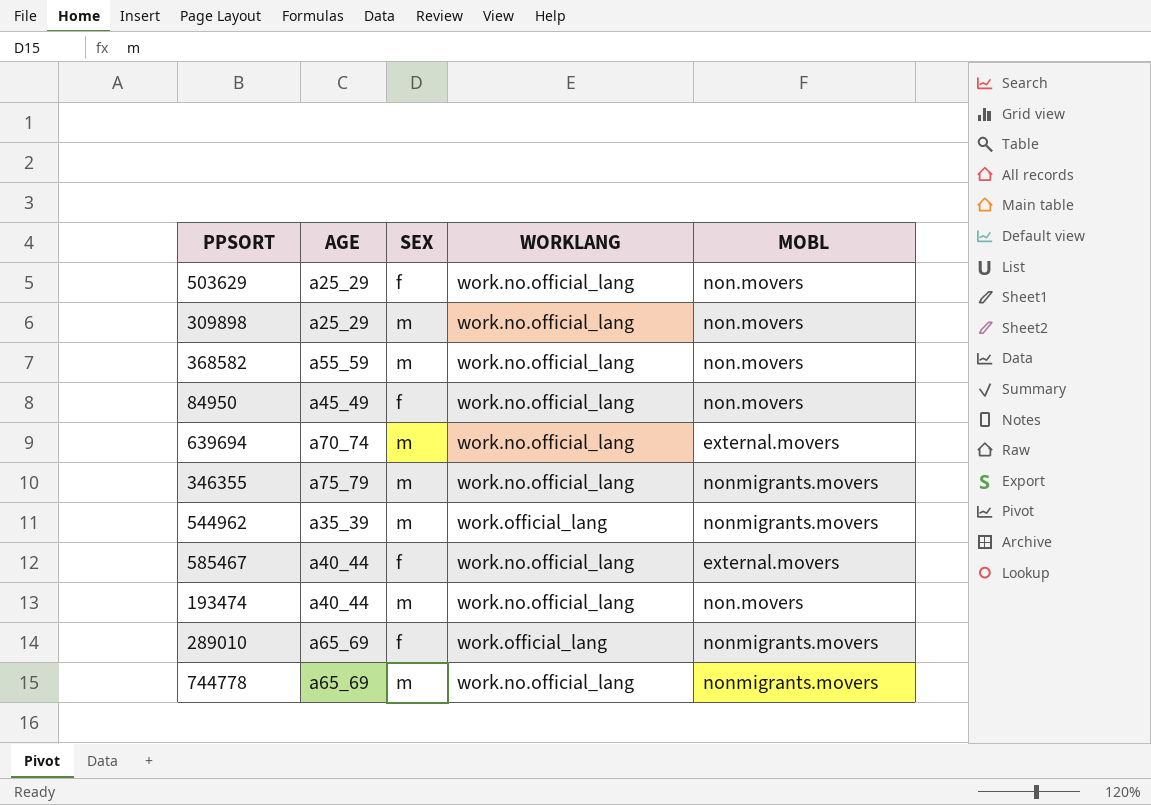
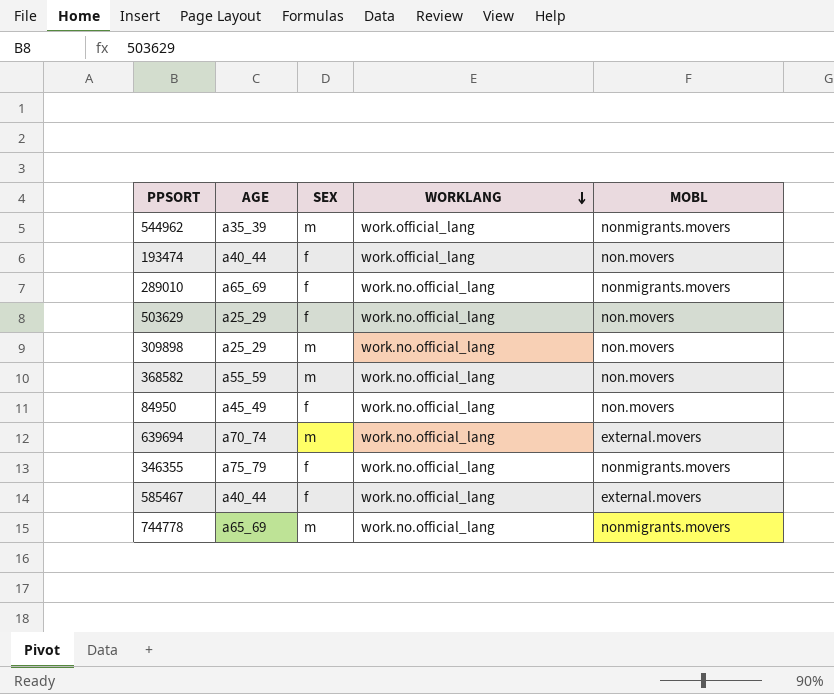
row order: none -> WORKLANG descending
193474 | SEX: m -> f
193474 | WORKLANG: work.no.official_lang -> work.official_lang
289010 | WORKLANG: work.official_lang -> work.no.official_lang
346355 | SEX: m -> f

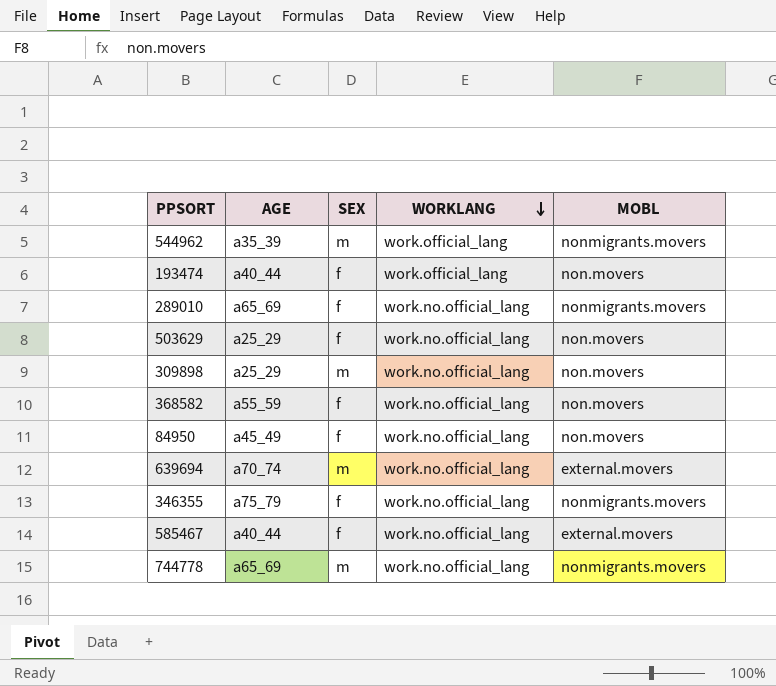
368582 | SEX: m -> f

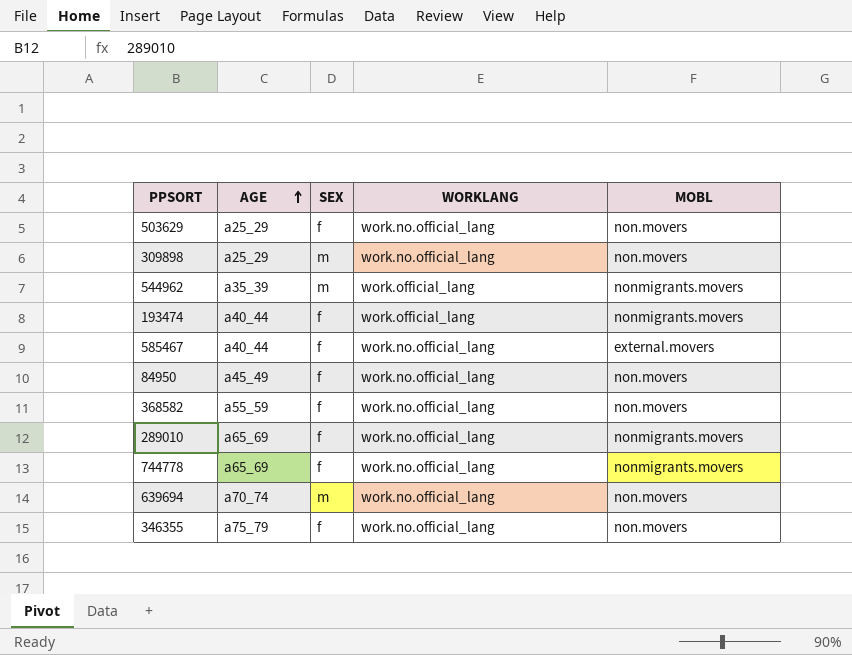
row order: WORKLANG descending -> AGE ascending
193474 | MOBL: non.movers -> nonmigrants.movers
744778 | SEX: m -> f
639694 | MOBL: external.movers -> non.movers
346355 | MOBL: nonmigrants.movers -> non.movers

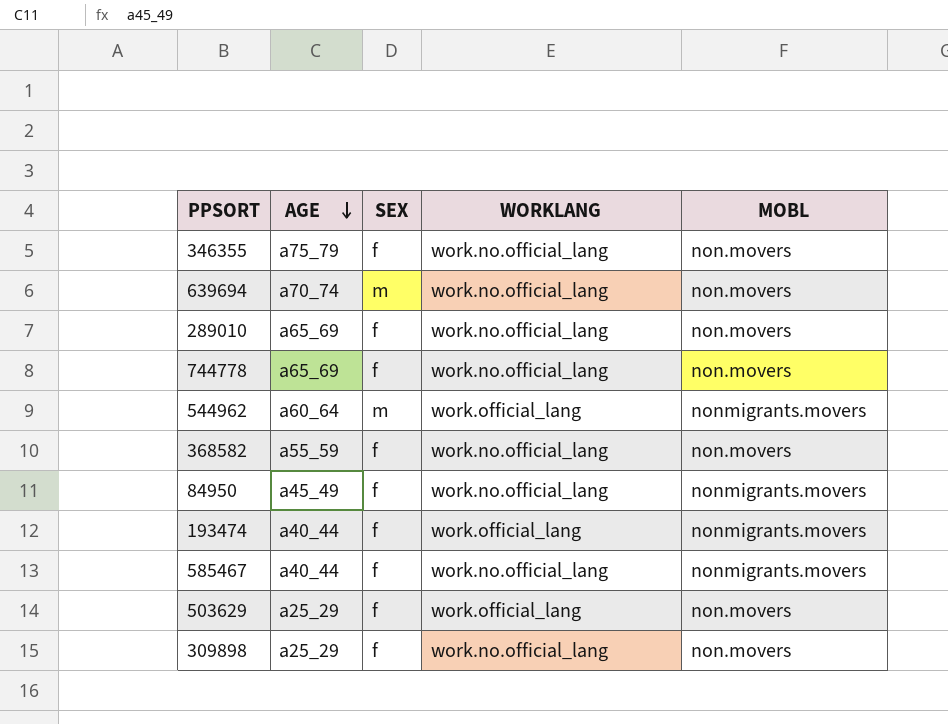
row order: AGE ascending -> AGE descending
289010 | MOBL: nonmigrants.movers -> non.movers
744778 | MOBL: nonmigrants.movers -> non.movers
544962 | AGE: a35_39 -> a60_64
84950 | MOBL: non.movers -> nonmigrants.movers
585467 | MOBL: external.movers -> nonmigrants.movers
503629 | WORKLANG: work.no.official_lang -> work.official_lang
309898 | SEX: m -> f

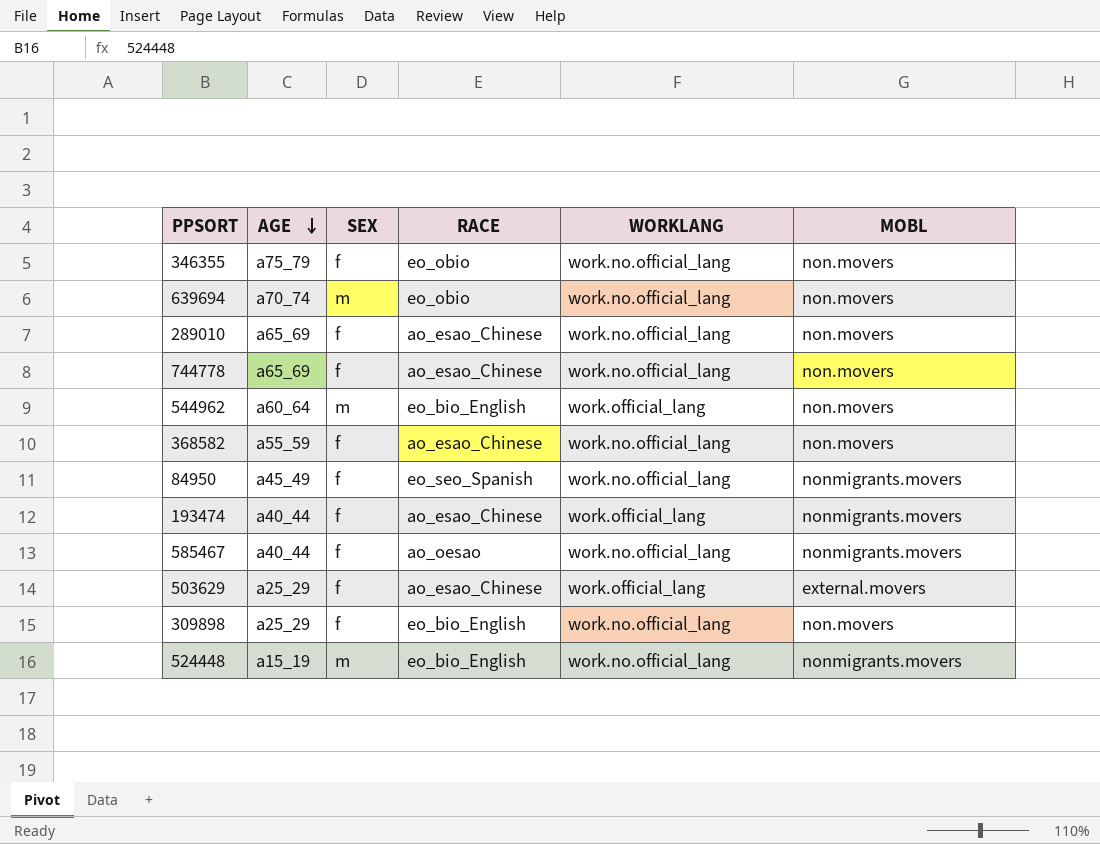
column RACE | position: none -> 4
544962 | MOBL: nonmigrants.movers -> non.movers
503629 | MOBL: non.movers -> external.movers
row 524448: none -> a15_19 | m | eo_bio_English | work.no.official_lang | nonmigrants.movers

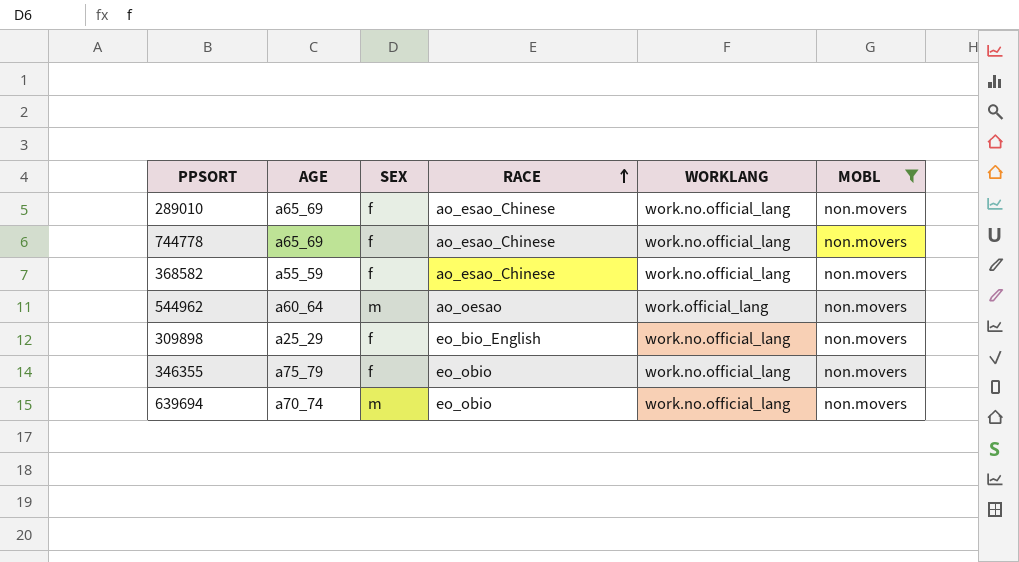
filter: none -> MOBL = non.movers
row order: AGE descending -> RACE ascending
544962 | RACE: eo_bio_English -> ao_oesao

